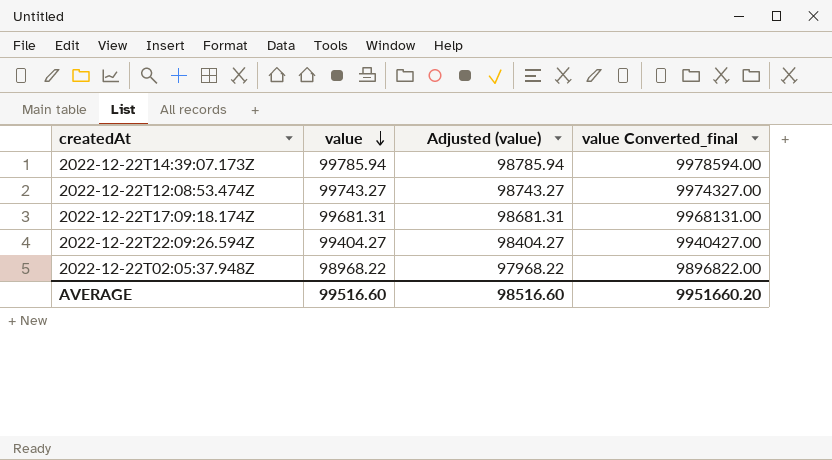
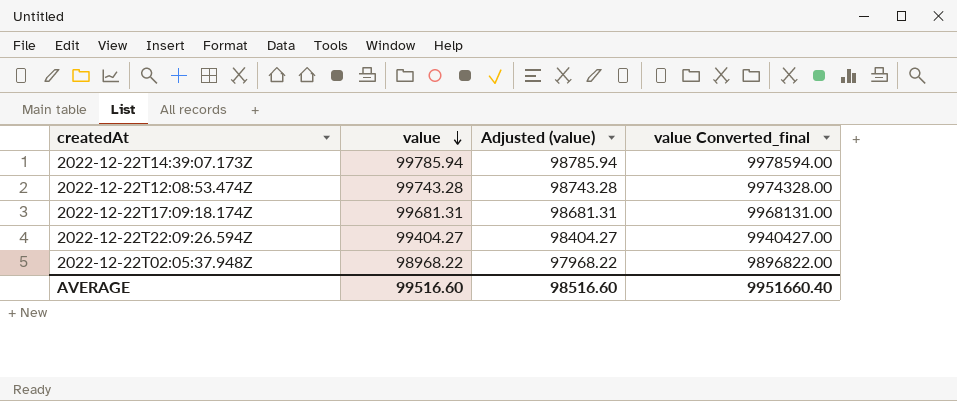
2022-12-22T12:08:53.474Z | value: 99743.27 -> 99743.28
2022-12-22T12:08:53.474Z | Adjusted (value): 98743.27 -> 98743.28
2022-12-22T12:08:53.474Z | value Converted_final: 9974327.00 -> 9974328.00
AVERAGE | value Converted_final: 9951660.20 -> 9951660.40

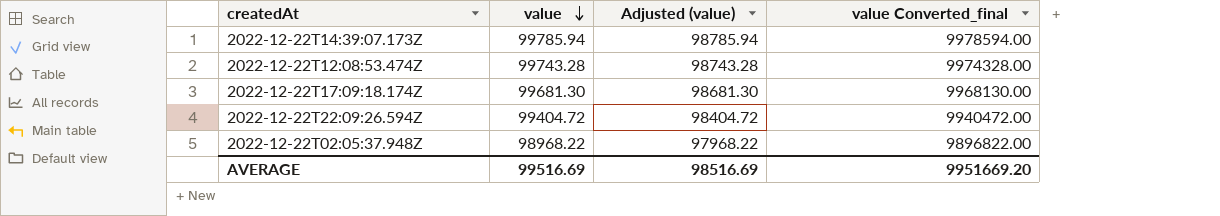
2022-12-22T17:09:18.174Z | value: 99681.31 -> 99681.30
2022-12-22T17:09:18.174Z | Adjusted (value): 98681.31 -> 98681.30
2022-12-22T17:09:18.174Z | value Converted_final: 9968131.00 -> 9968130.00
2022-12-22T22:09:26.594Z | value: 99404.27 -> 99404.72
2022-12-22T22:09:26.594Z | Adjusted (value): 98404.27 -> 98404.72
2022-12-22T22:09:26.594Z | value Converted_final: 9940427.00 -> 9940472.00
AVERAGE | value: 99516.60 -> 99516.69
AVERAGE | Adjusted (value): 98516.60 -> 98516.69
AVERAGE | value Converted_final: 9951660.40 -> 9951669.20

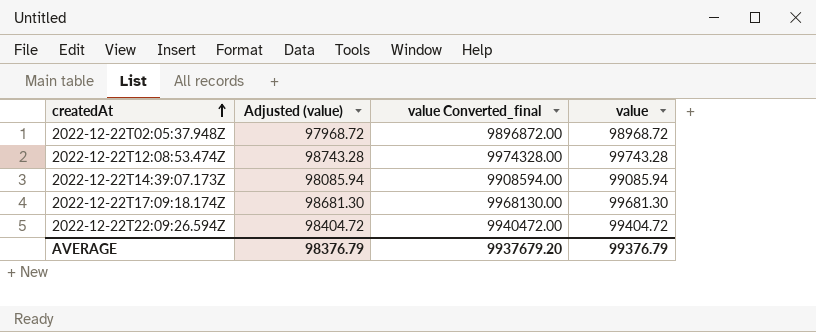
row order: value descending -> createdAt ascending
column value | position: 2 -> 4
2022-12-22T02:05:37.948Z | Adjusted (value): 97968.22 -> 97968.72
2022-12-22T02:05:37.948Z | value Converted_final: 9896822.00 -> 9896872.00
2022-12-22T02:05:37.948Z | value: 98968.22 -> 98968.72
2022-12-22T14:39:07.173Z | Adjusted (value): 98785.94 -> 98085.94
2022-12-22T14:39:07.173Z | value Converted_final: 9978594.00 -> 9908594.00
2022-12-22T14:39:07.173Z | value: 99785.94 -> 99085.94
AVERAGE | Adjusted (value): 98516.69 -> 98376.79
AVERAGE | value Converted_final: 9951669.20 -> 9937679.20
AVERAGE | value: 99516.69 -> 99376.79

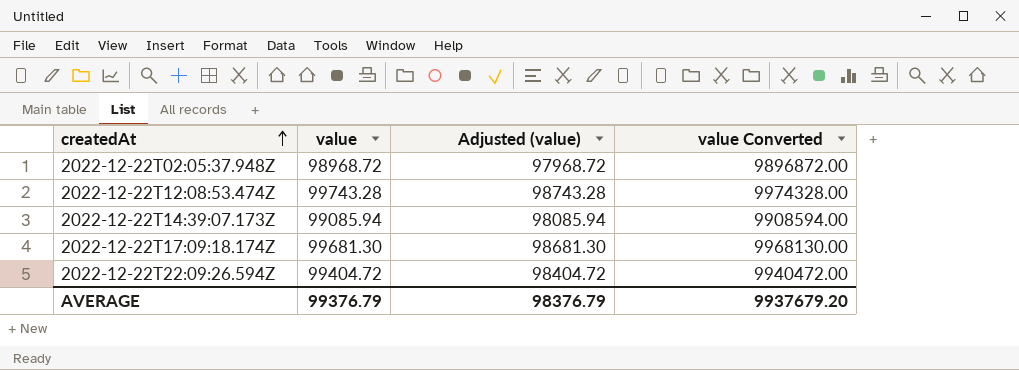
column value | position: 4 -> 2
column name: value Converted_final -> value Converted

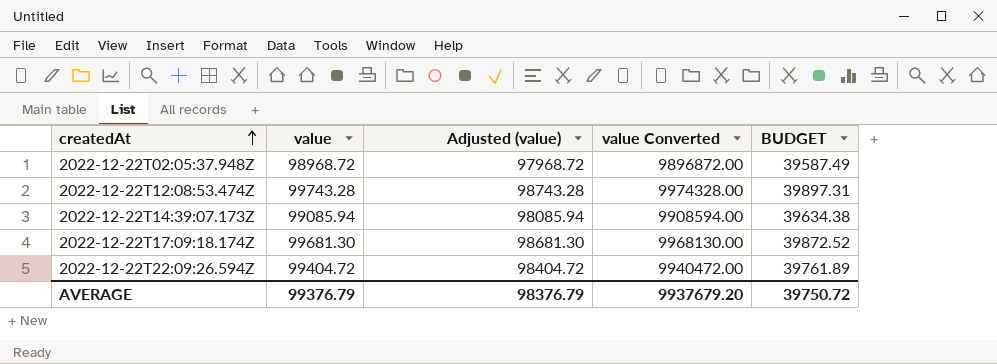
column BUDGET | formula: none -> [value] * 0.4

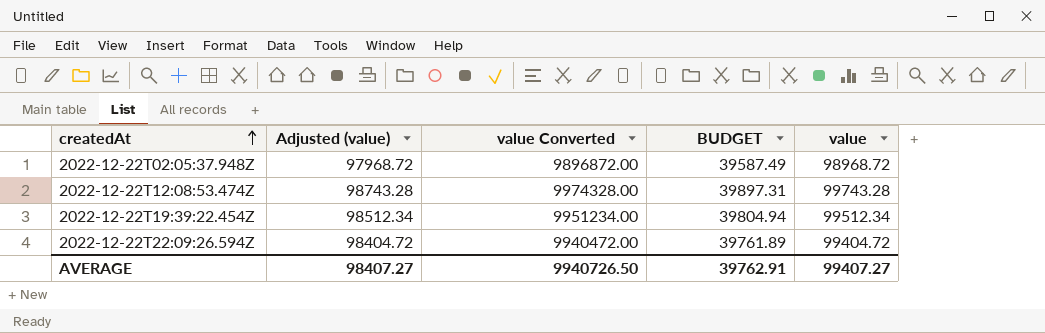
column value | position: 2 -> 5
row 2022-12-22T14:39:07.173Z: 99085.94 | 98085.94 | 9908594.00 | 39634.38 -> none
row 2022-12-22T17:09:18.174Z: 99681.30 | 98681.30 | 9968130.00 | 39872.52 -> none
row 2022-12-22T19:39:22.454Z: none -> 98512.34 | 9951234.00 | 39804.94 | 99512.34
AVERAGE | Adjusted (value): 98376.79 -> 98407.27
AVERAGE | value Converted: 9937679.20 -> 9940726.50
AVERAGE | BUDGET: 39750.72 -> 39762.91
AVERAGE | value: 99376.79 -> 99407.27

